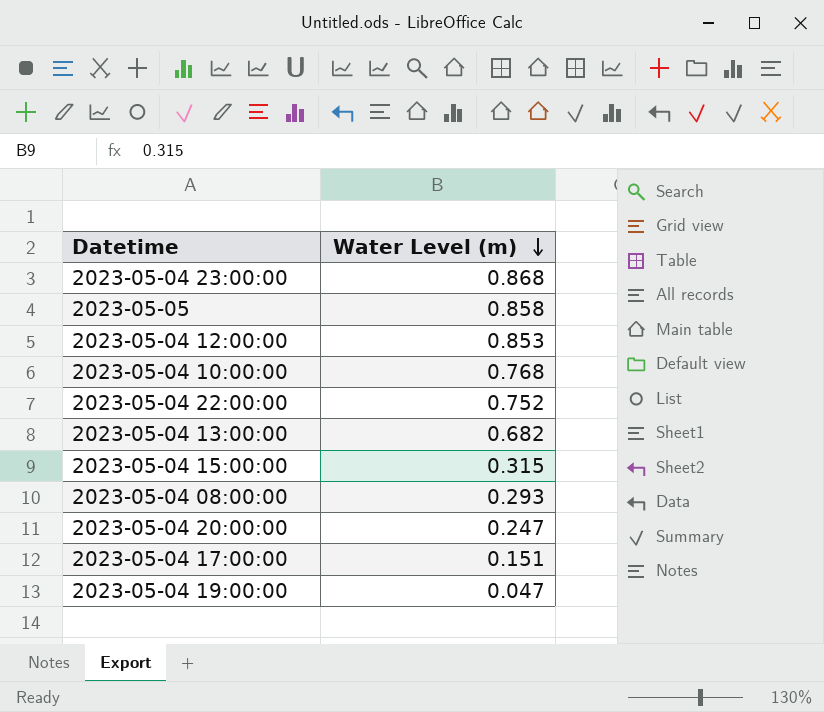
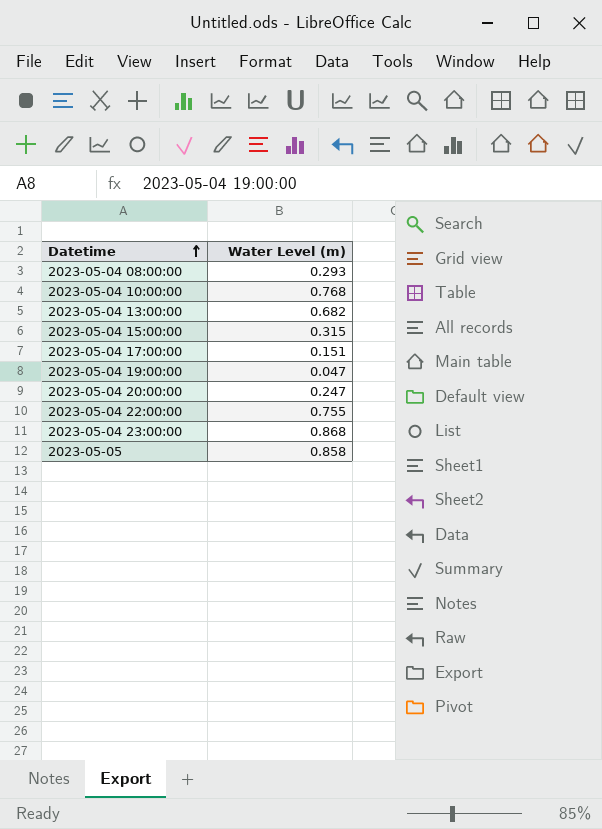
row order: Water Level (m) descending -> Datetime ascending
row 2023-05-04 12:00:00: 0.853 -> none
2023-05-04 22:00:00 | Water Level (m): 0.752 -> 0.755

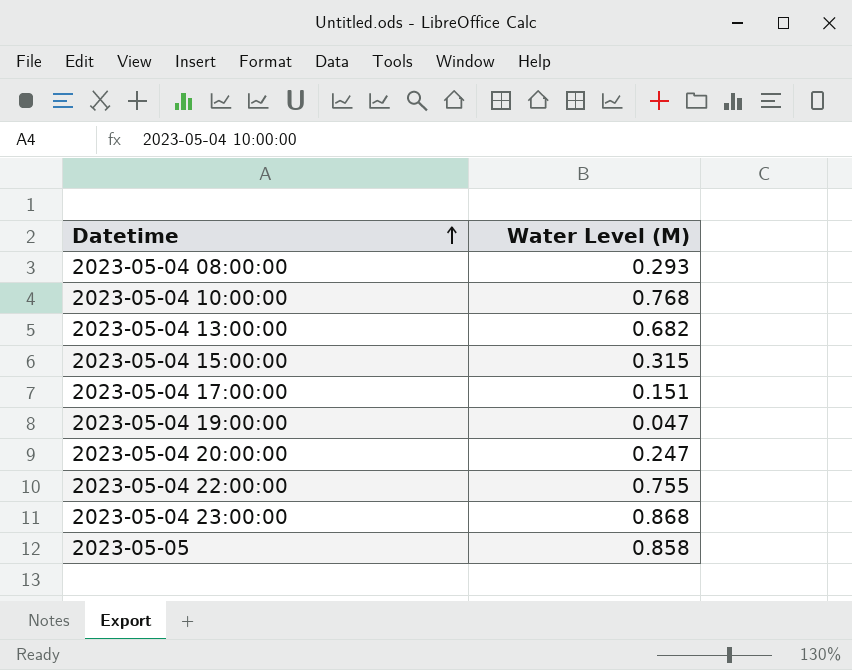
column name: Water Level (m) -> Water Level (M)

